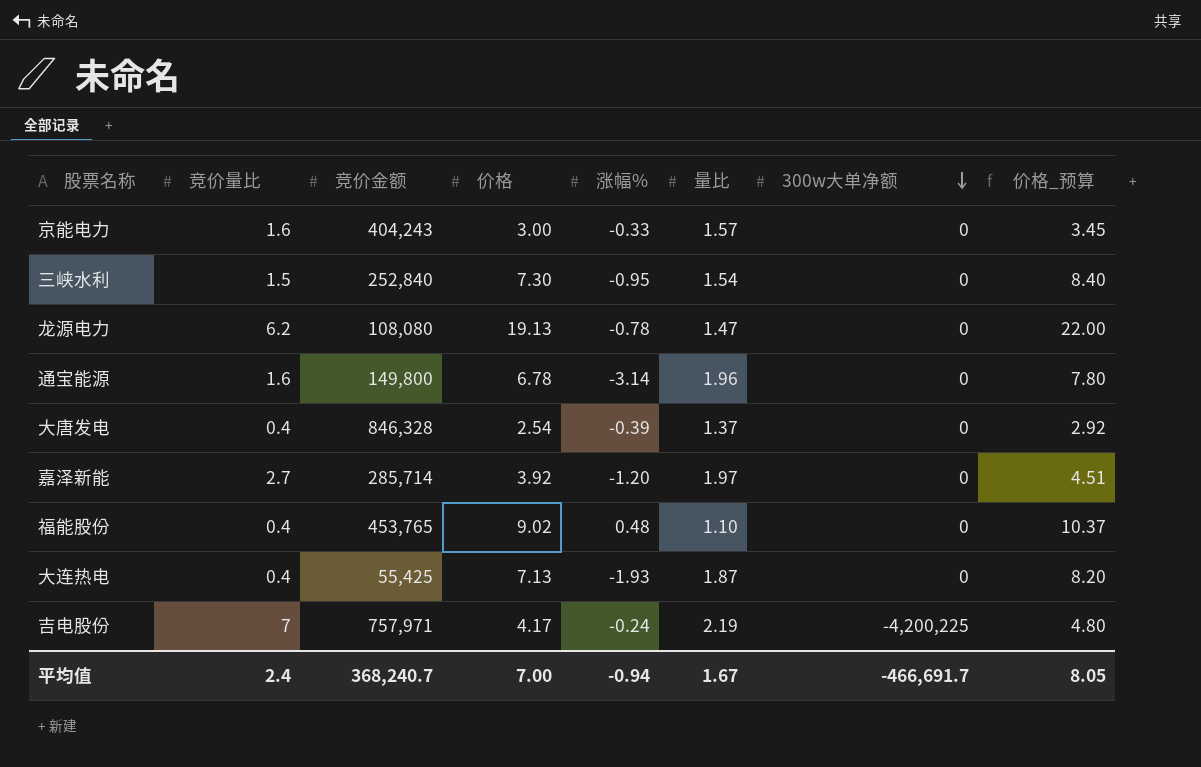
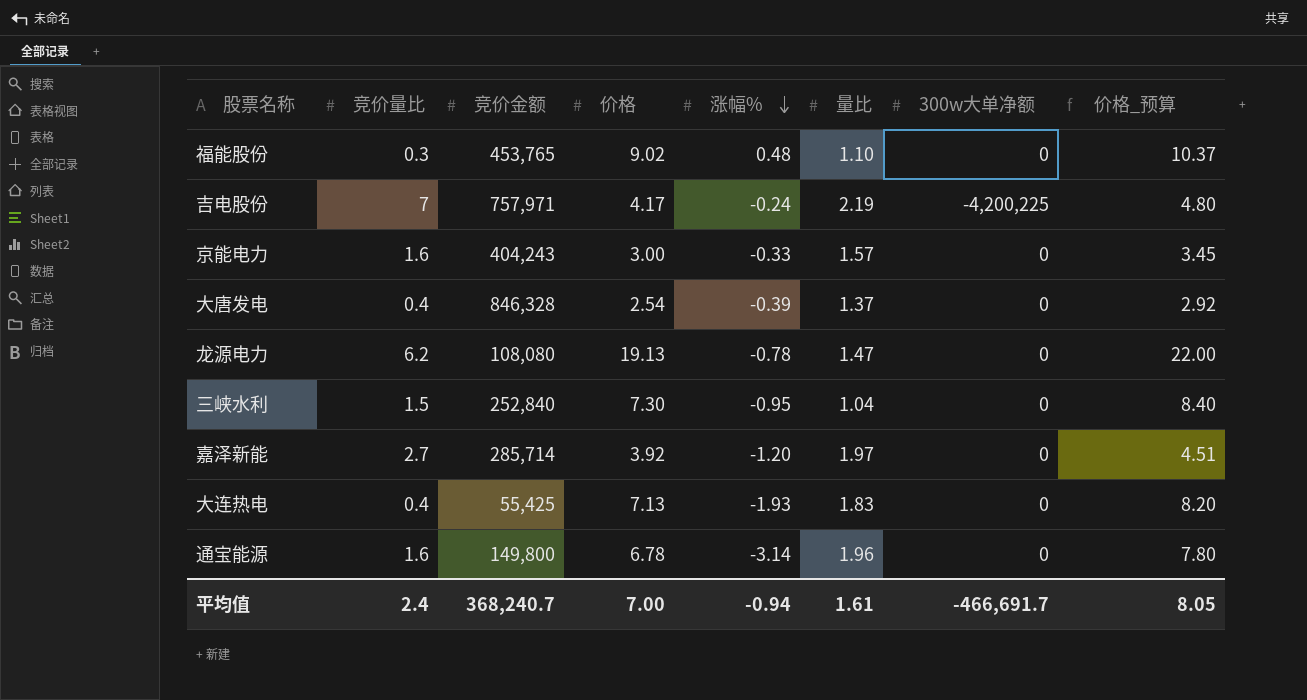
row order: 300w大单净额 descending -> 涨幅% descending
福能股份 | 竞价量比: 0.4 -> 0.3
三峡水利 | 量比: 1.54 -> 1.04
大连热电 | 量比: 1.87 -> 1.83
平均值 | 量比: 1.67 -> 1.61

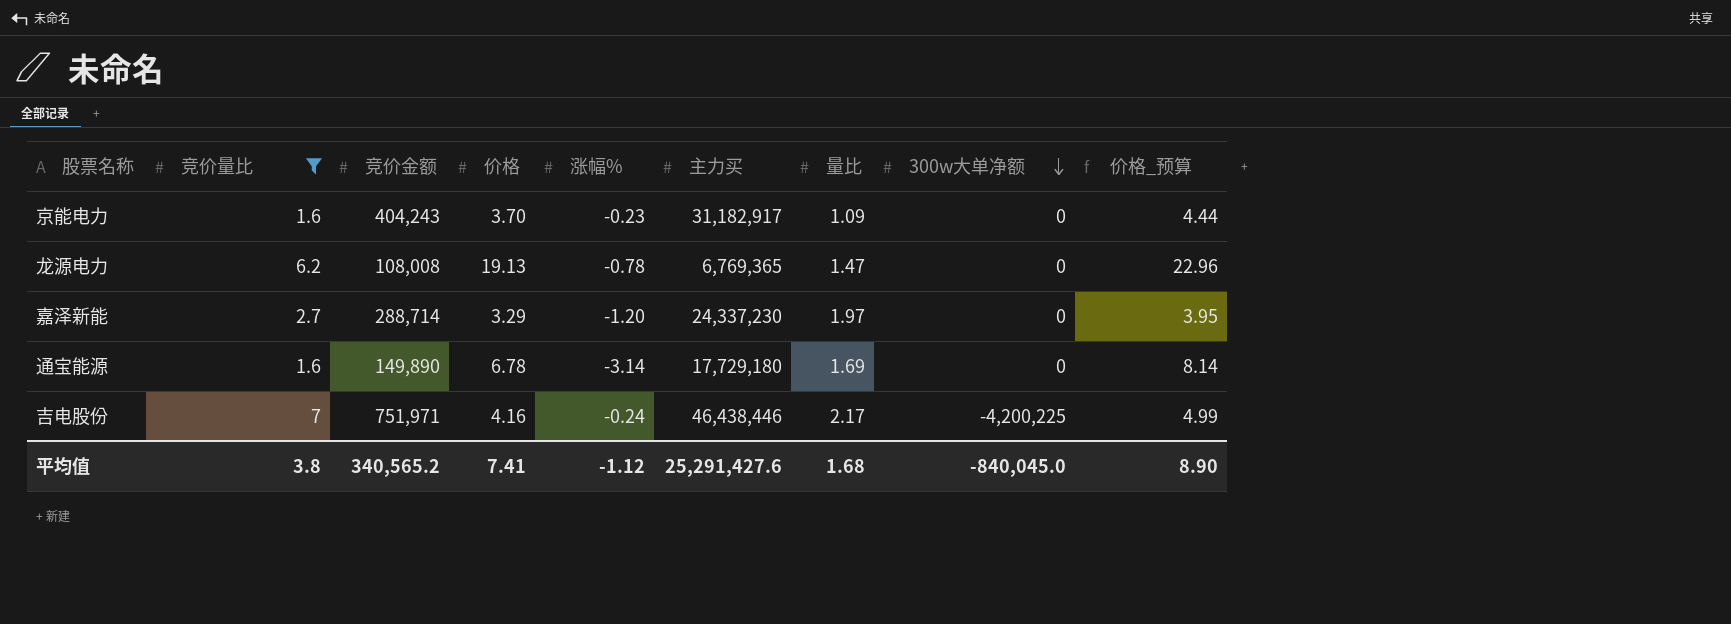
filter: none -> 竞价量比 >= 1.6
row order: 涨幅% descending -> 300w大单净额 descending
column 主力买 | position: none -> 6
column 价格_预算 | formula: [价格] * 1.15 -> [价格] * 1.2
京能电力 | 价格: 3.00 -> 3.70
京能电力 | 涨幅%: -0.33 -> -0.23
京能电力 | 量比: 1.57 -> 1.09
龙源电力 | 竞价金额: 108,080 -> 108,008
嘉泽新能 | 竞价金额: 285,714 -> 288,714
嘉泽新能 | 价格: 3.92 -> 3.29
通宝能源 | 竞价金额: 149,800 -> 149,890
通宝能源 | 量比: 1.96 -> 1.69
吉电股份 | 竞价金额: 757,971 -> 751,971
吉电股份 | 价格: 4.17 -> 4.16
吉电股份 | 量比: 2.19 -> 2.17
平均值 | 竞价量比: 2.4 -> 3.8
平均值 | 竞价金额: 368,240.7 -> 340,565.2
平均值 | 价格: 7.00 -> 7.41
平均值 | 涨幅%: -0.94 -> -1.12
平均值 | 量比: 1.61 -> 1.68
平均值 | 300w大单净额: -466,691.7 -> -840,045.0
平均值 | 价格_预算: 8.05 -> 8.90

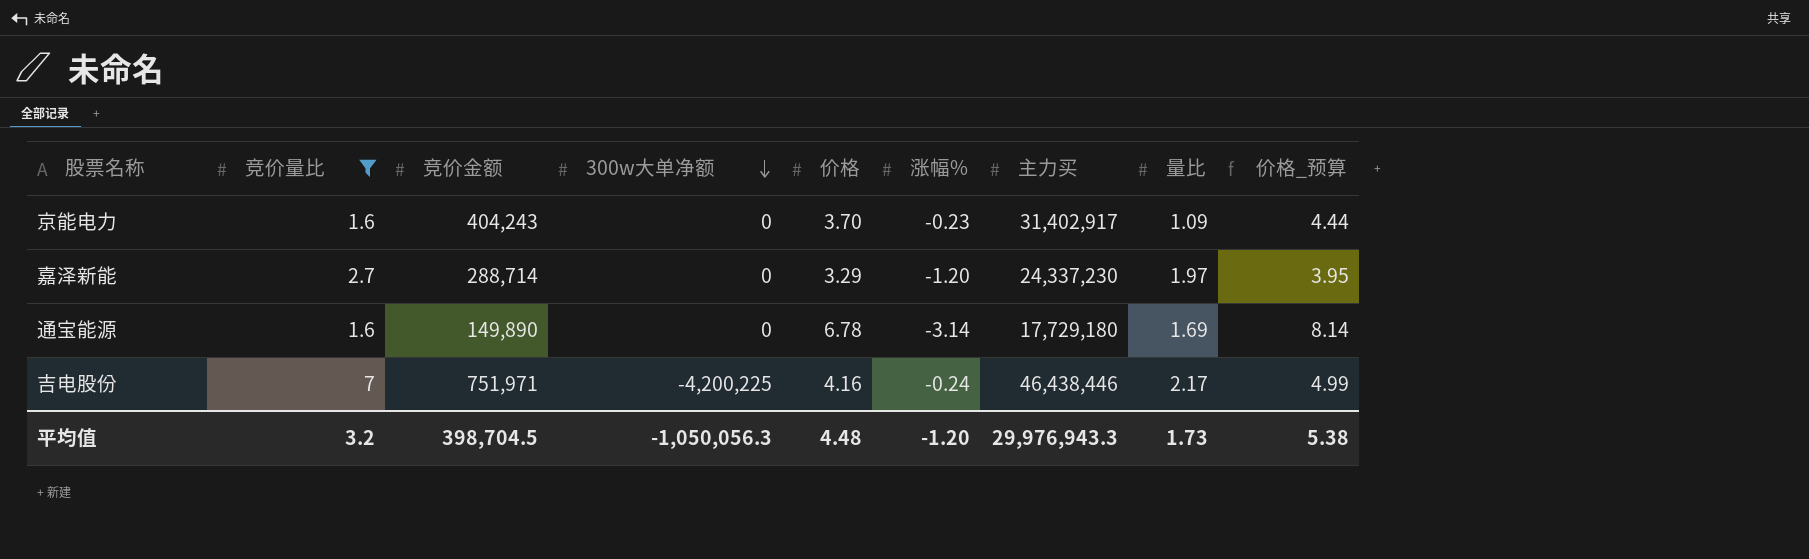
column 300w大单净额 | position: 8 -> 4
row 龙源电力: 6.2 | 108,008 | 19.13 | -0.78 | 6,769,365 | 1.47 | 0 | 22.96 -> none
京能电力 | 主力买: 31,182,917 -> 31,402,917
平均值 | 竞价量比: 3.8 -> 3.2
平均值 | 竞价金额: 340,565.2 -> 398,704.5
平均值 | 300w大单净额: -840,045.0 -> -1,050,056.3
平均值 | 价格: 7.41 -> 4.48
平均值 | 涨幅%: -1.12 -> -1.20
平均值 | 主力买: 25,291,427.6 -> 29,976,943.3
平均值 | 量比: 1.68 -> 1.73
平均值 | 价格_预算: 8.90 -> 5.38

